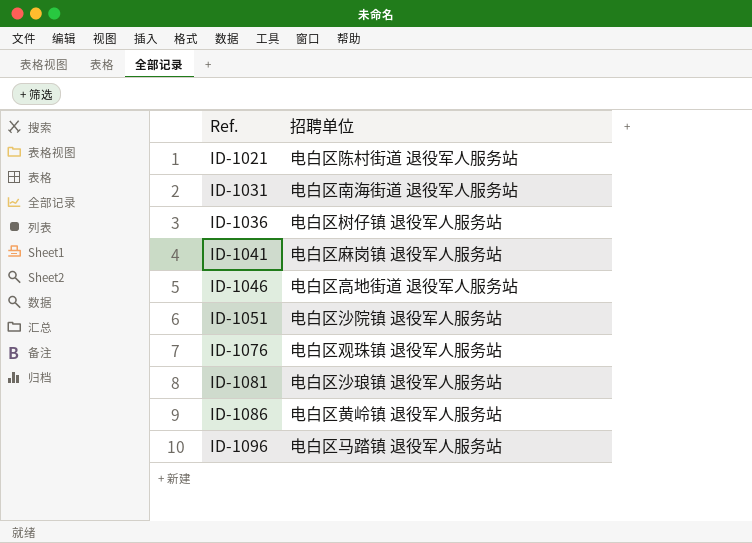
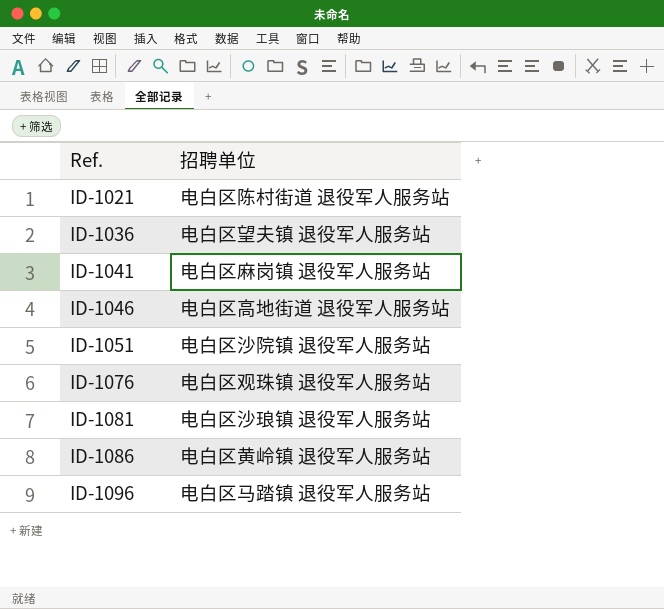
row ID-1031: 电白区南海街道 退役军人服务站 -> none
ID-1036 | 招聘单位: 电白区树仔镇 退役军人服务站 -> 电白区望夫镇 退役军人服务站

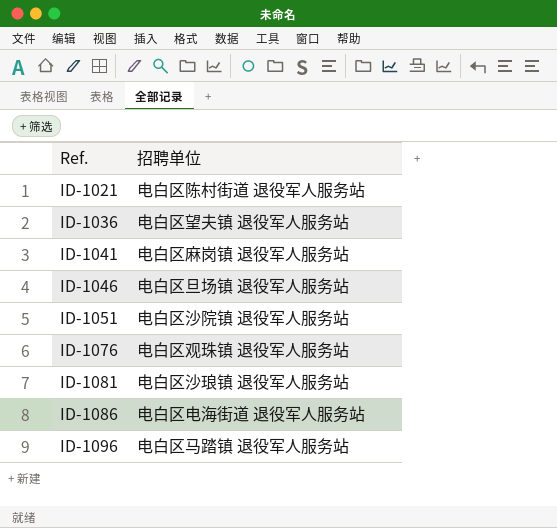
ID-1046 | 招聘单位: 电白区高地街道 退役军人服务站 -> 电白区旦场镇 退役军人服务站
ID-1086 | 招聘单位: 电白区黄岭镇 退役军人服务站 -> 电白区电海街道 退役军人服务站

